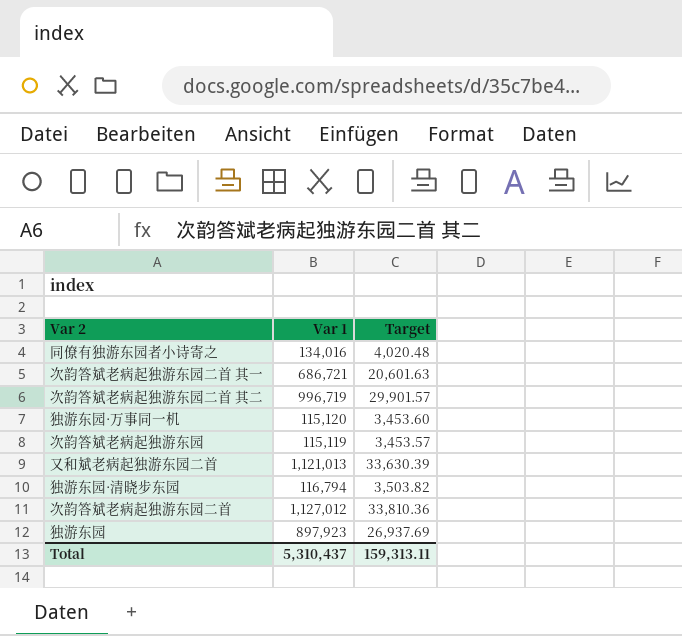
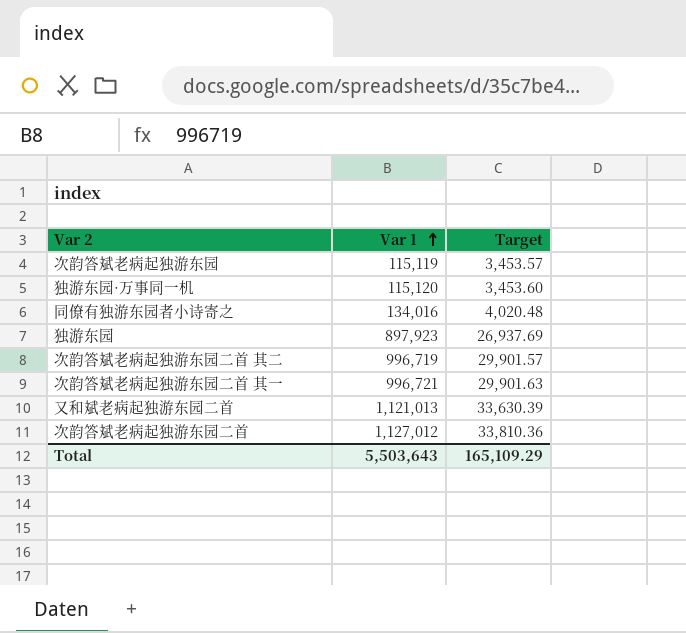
row order: none -> Var 1 ascending
row 独游东园·清晓步东园: 116,794 | 3,503.82 -> none
次韵答斌老病起独游东园二首 其一 | Var 1: 686,721 -> 996,721
次韵答斌老病起独游东园二首 其一 | Target: 20,601.63 -> 29,901.63
Total | Var 1: 5,310,437 -> 5,503,643
Total | Target: 159,313.11 -> 165,109.29

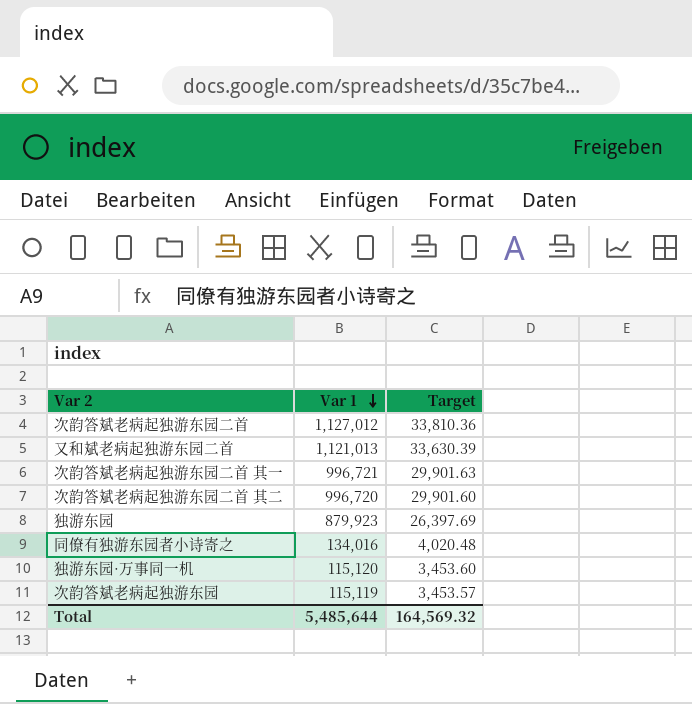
row order: Var 1 ascending -> Var 1 descending
次韵答斌老病起独游东园二首 其二 | Var 1: 996,719 -> 996,720
次韵答斌老病起独游东园二首 其二 | Target: 29,901.57 -> 29,901.60
独游东园 | Var 1: 897,923 -> 879,923
独游东园 | Target: 26,937.69 -> 26,397.69
Total | Var 1: 5,503,643 -> 5,485,644
Total | Target: 165,109.29 -> 164,569.32

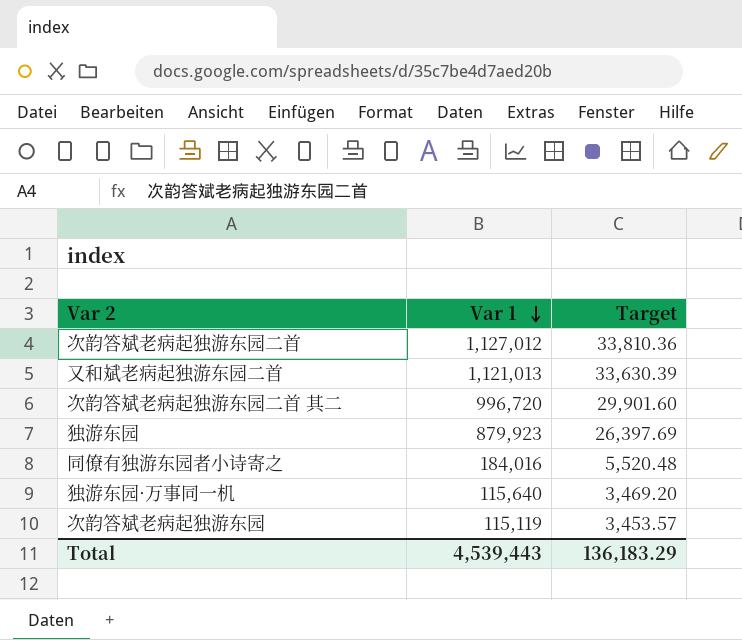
row 次韵答斌老病起独游东园二首 其一: 996,721 | 29,901.63 -> none
同僚有独游东园者小诗寄之 | Var 1: 134,016 -> 184,016
同僚有独游东园者小诗寄之 | Target: 4,020.48 -> 5,520.48
独游东园·万事同一机 | Var 1: 115,120 -> 115,640
独游东园·万事同一机 | Target: 3,453.60 -> 3,469.20
Total | Var 1: 5,485,644 -> 4,539,443
Total | Target: 164,569.32 -> 136,183.29

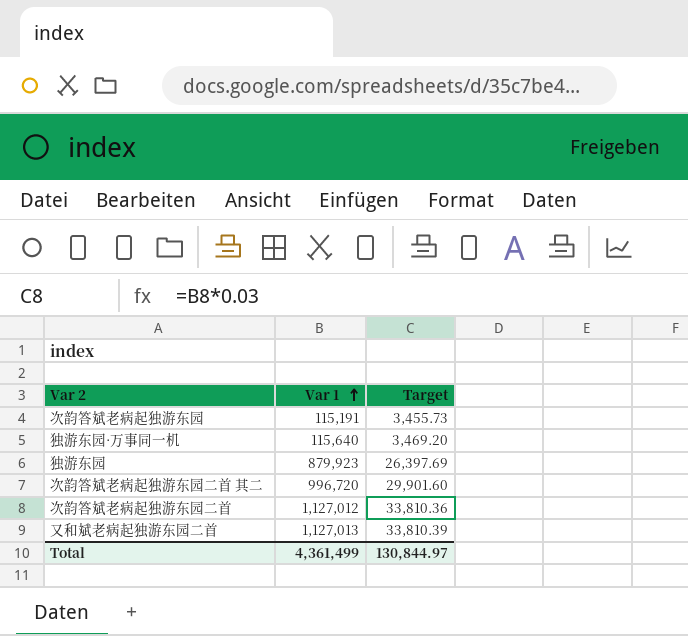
row order: Var 1 descending -> Var 1 ascending
row 同僚有独游东园者小诗寄之: 184,016 | 5,520.48 -> none
次韵答斌老病起独游东园 | Var 1: 115,119 -> 115,191
次韵答斌老病起独游东园 | Target: 3,453.57 -> 3,455.73
又和斌老病起独游东园二首 | Var 1: 1,121,013 -> 1,127,013
又和斌老病起独游东园二首 | Target: 33,630.39 -> 33,810.39
Total | Var 1: 4,539,443 -> 4,361,499
Total | Target: 136,183.29 -> 130,844.97

